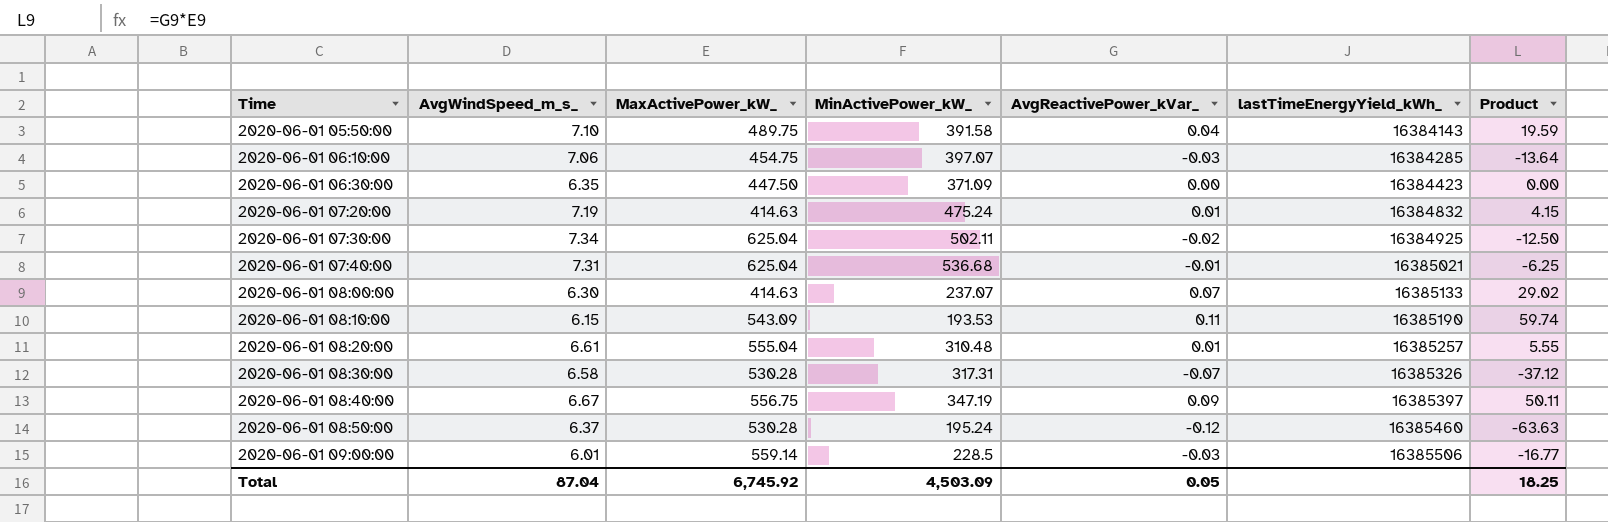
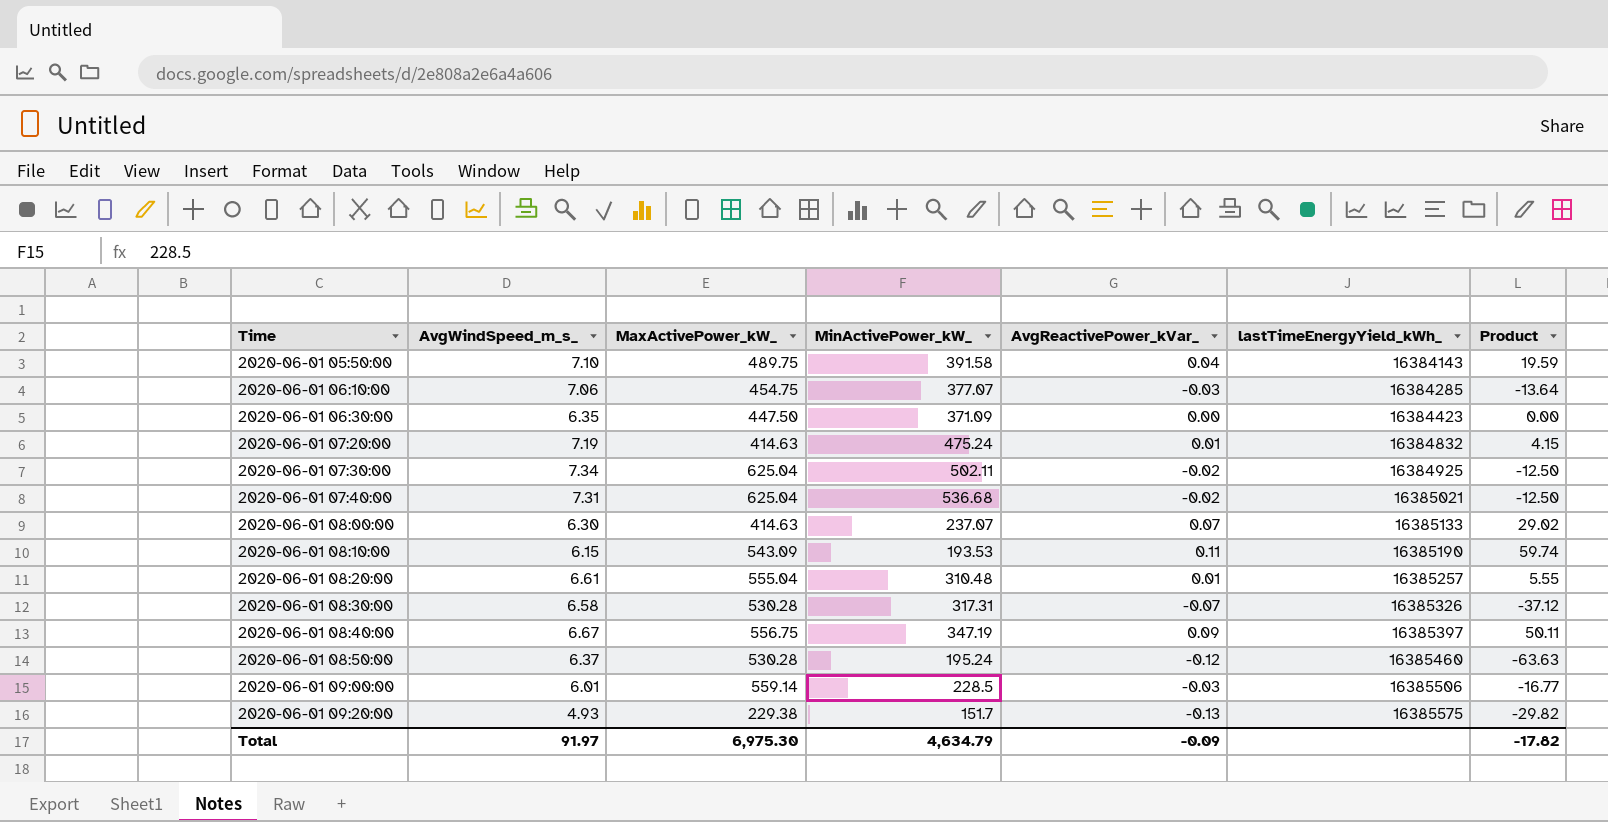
2020-06-01 06:10:00 | MinActivePower_kW_: 397.07 -> 377.07
2020-06-01 07:40:00 | AvgReactivePower_kVar_: -0.01 -> -0.02
2020-06-01 07:40:00 | Product: -6.25 -> -12.50
row 2020-06-01 09:20:00: none -> 4.93 | 229.38 | 151.7 | -0.13 | 16385575 | -29.82
Total | AvgWindSpeed_m_s_: 87.04 -> 91.97
Total | MaxActivePower_kW_: 6,745.92 -> 6,975.30
Total | MinActivePower_kW_: 4,503.09 -> 4,634.79
Total | AvgReactivePower_kVar_: 0.05 -> -0.09
Total | Product: 18.25 -> -17.82

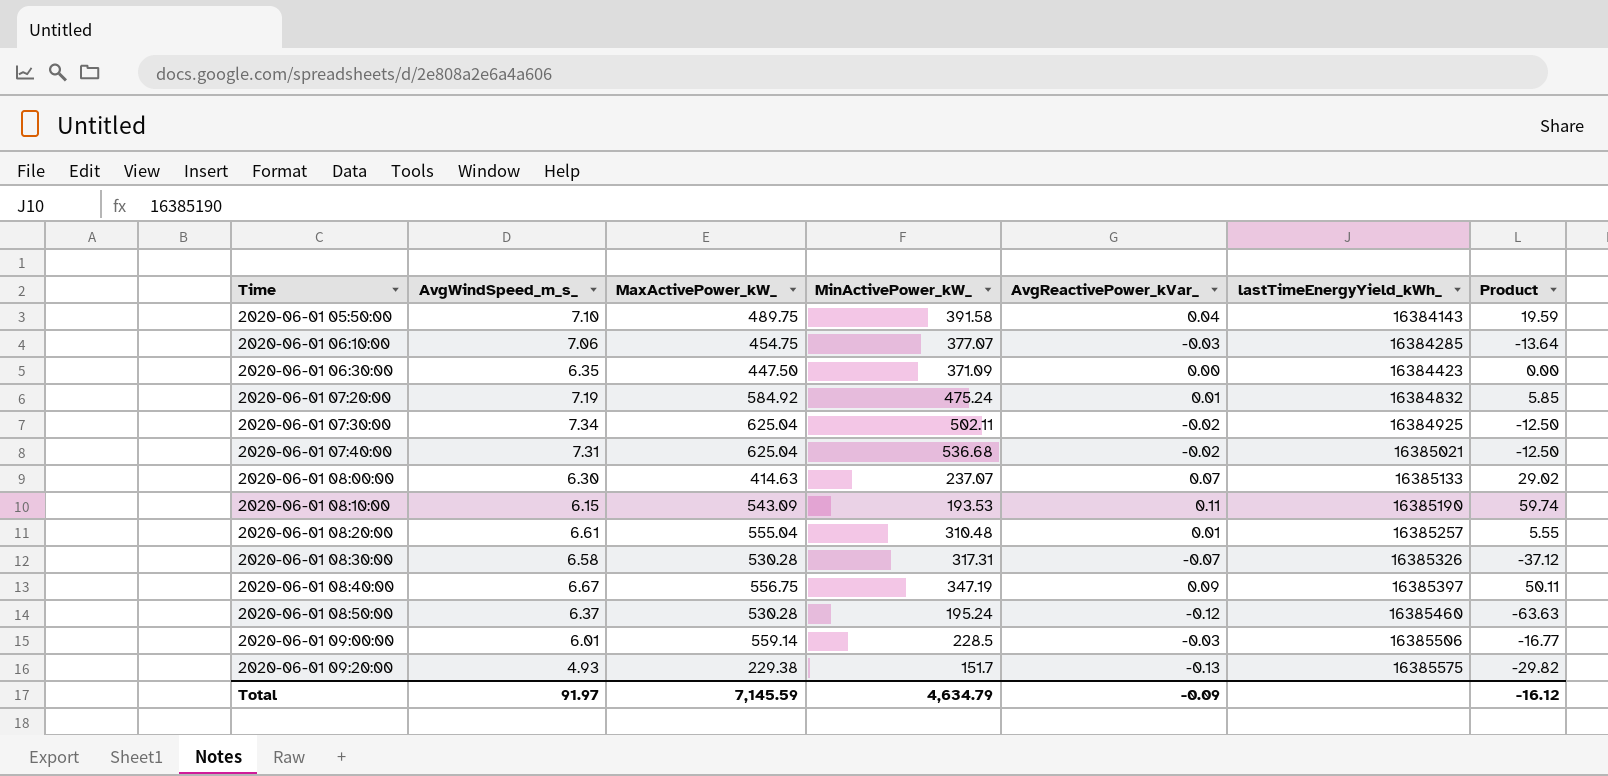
2020-06-01 07:20:00 | MaxActivePower_kW_: 414.63 -> 584.92
2020-06-01 07:20:00 | Product: 4.15 -> 5.85
Total | MaxActivePower_kW_: 6,975.30 -> 7,145.59
Total | Product: -17.82 -> -16.12

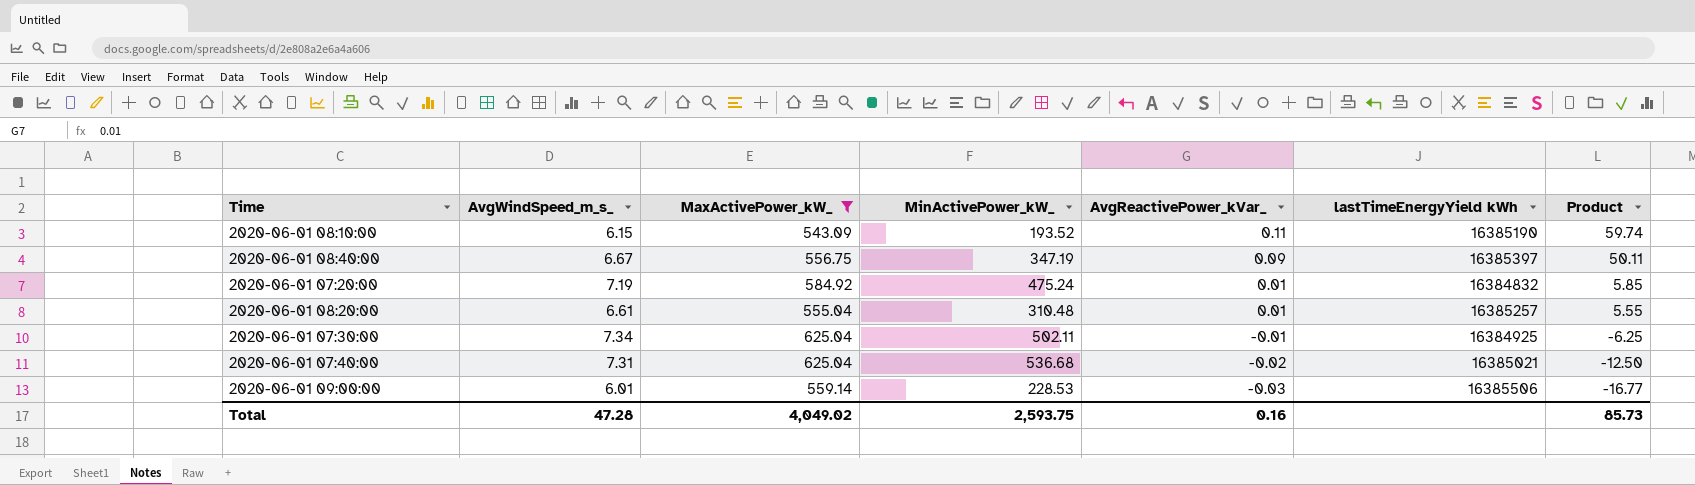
filter: none -> MaxActivePower_kW_ >= 543.09
row order: Time ascending -> AvgReactivePower_kVar_ descending
column name: lastTimeEnergyYield_kWh_ -> lastTimeEnergyYield kWh
2020-06-01 08:10:00 | MinActivePower_kW_: 193.53 -> 193.52
2020-06-01 07:30:00 | AvgReactivePower_kVar_: -0.02 -> -0.01
2020-06-01 07:30:00 | Product: -12.50 -> -6.25
2020-06-01 09:00:00 | MinActivePower_kW_: 228.5 -> 228.53
Total | AvgWindSpeed_m_s_: 91.97 -> 47.28
Total | MaxActivePower_kW_: 7,145.59 -> 4,049.02
Total | MinActivePower_kW_: 4,634.79 -> 2,593.75
Total | AvgReactivePower_kVar_: -0.09 -> 0.16
Total | Product: -16.12 -> 85.73

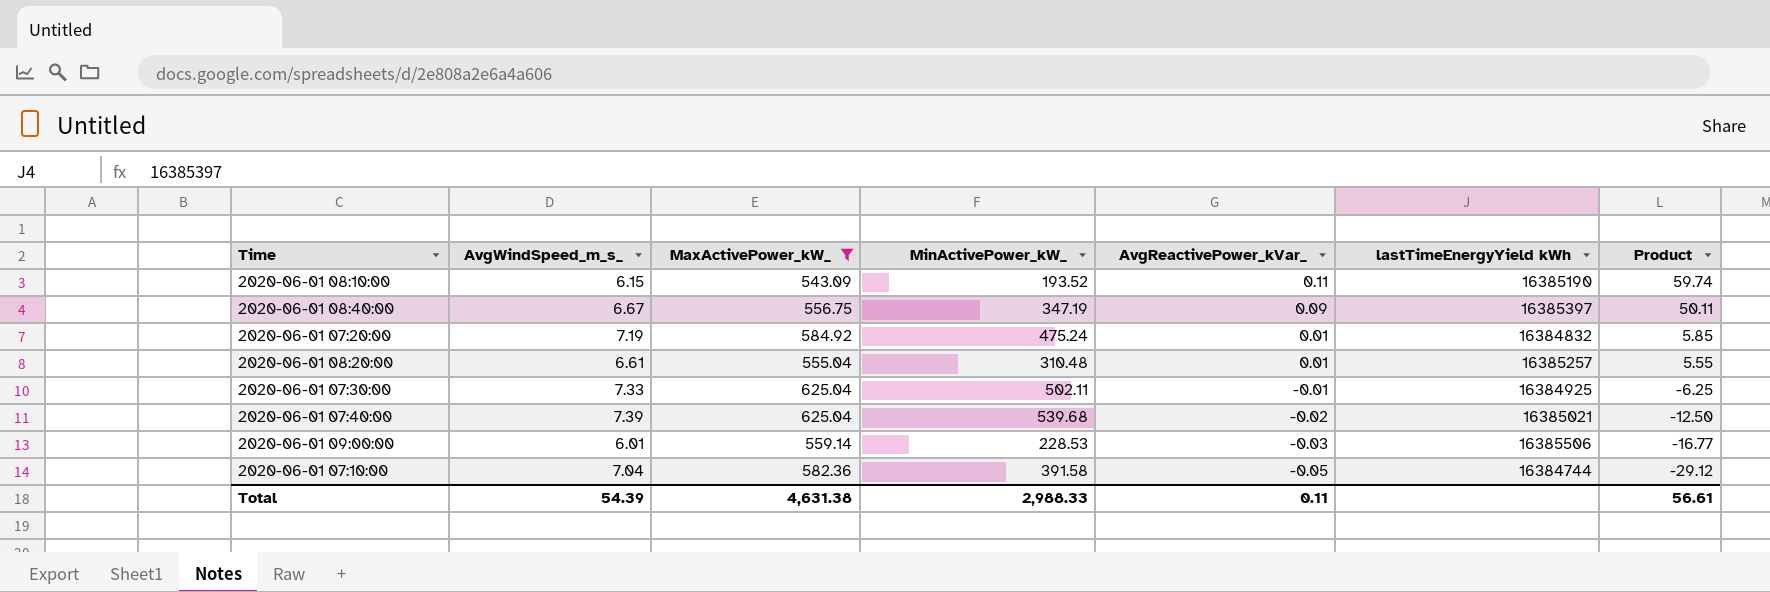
2020-06-01 07:30:00 | AvgWindSpeed_m_s_: 7.34 -> 7.33
2020-06-01 07:40:00 | AvgWindSpeed_m_s_: 7.31 -> 7.39
2020-06-01 07:40:00 | MinActivePower_kW_: 536.68 -> 539.68
row 2020-06-01 07:10:00: none -> 7.04 | 582.36 | 391.58 | -0.05 | 16384744 | -29.12
Total | AvgWindSpeed_m_s_: 47.28 -> 54.39
Total | MaxActivePower_kW_: 4,049.02 -> 4,631.38
Total | MinActivePower_kW_: 2,593.75 -> 2,988.33
Total | AvgReactivePower_kVar_: 0.16 -> 0.11
Total | Product: 85.73 -> 56.61

